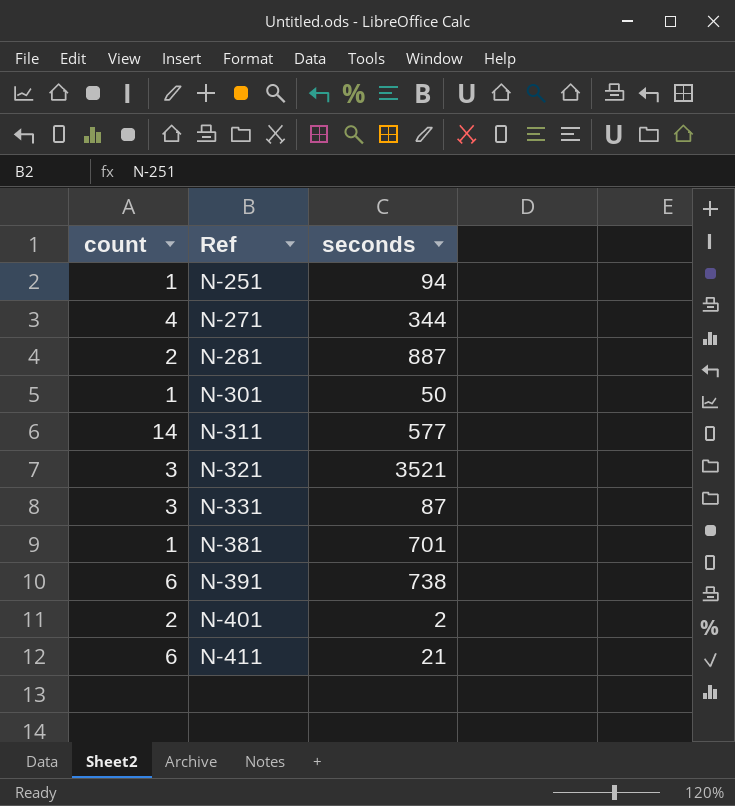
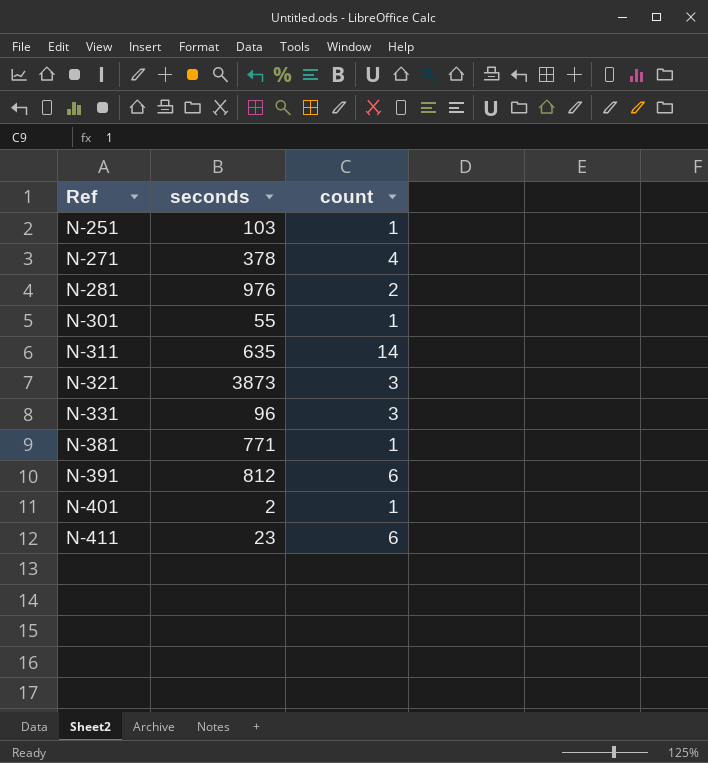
column count | position: 1 -> 3
N-251 | seconds: 94 -> 103
N-271 | seconds: 344 -> 378
N-281 | seconds: 887 -> 976
N-301 | seconds: 50 -> 55
N-311 | seconds: 577 -> 635
N-321 | seconds: 3521 -> 3873
N-331 | seconds: 87 -> 96
N-381 | seconds: 701 -> 771
N-391 | seconds: 738 -> 812
N-401 | count: 2 -> 1
N-411 | seconds: 21 -> 23

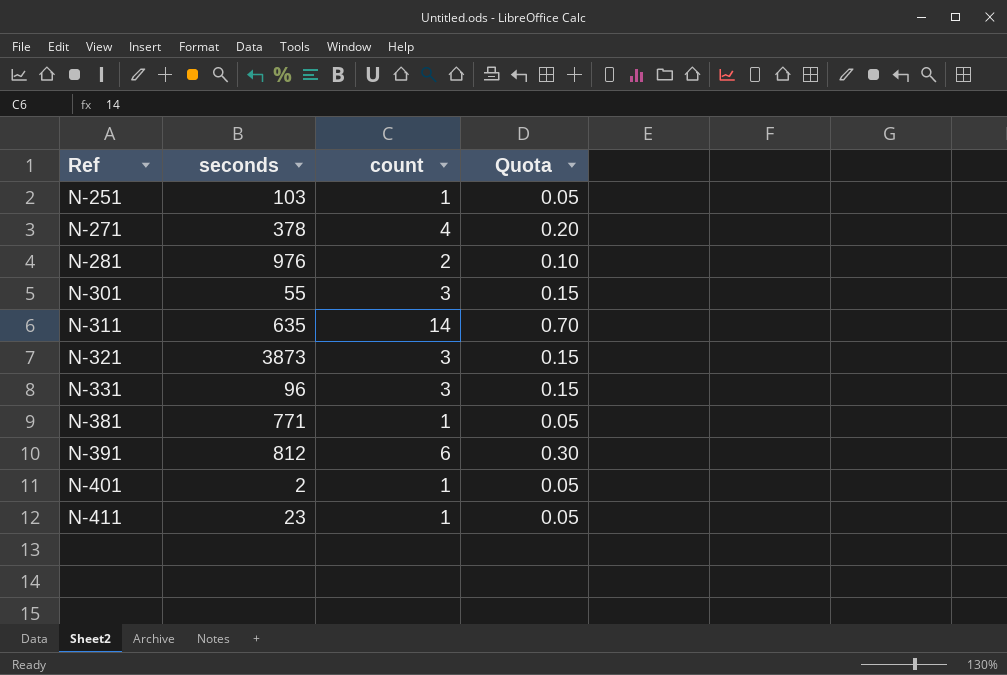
column Quota | formula: none -> [count] * 0.05
N-301 | count: 1 -> 3
N-411 | count: 6 -> 1

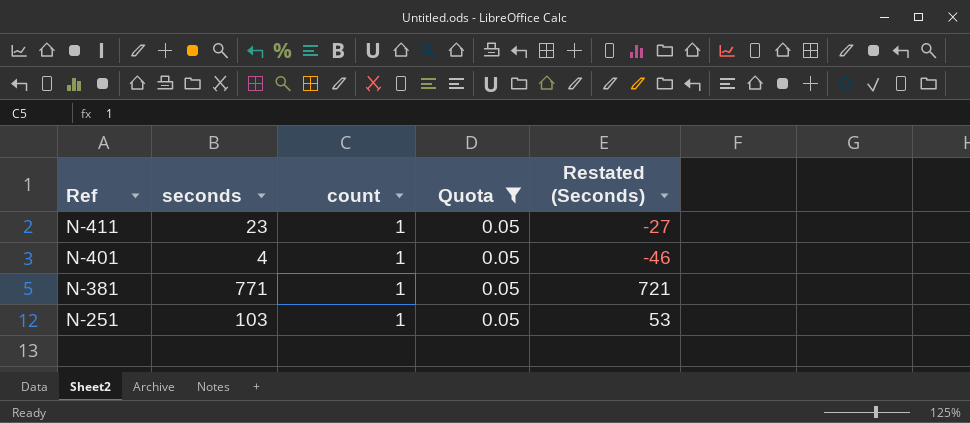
filter: none -> Quota = 0.05
row order: Ref ascending -> Ref descending
column Restated (Seconds) | formula: none -> [seconds] - 50
N-401 | seconds: 2 -> 4

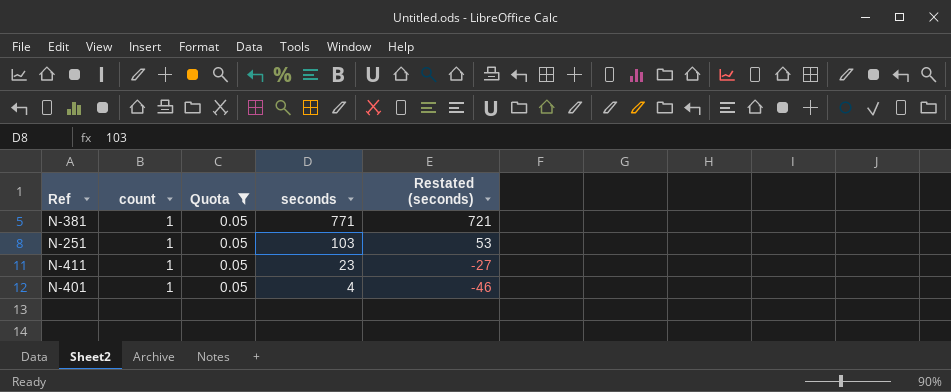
row order: Ref descending -> seconds descending
column seconds | position: 2 -> 4
column name: Restated (Seconds) -> Restated (seconds)

